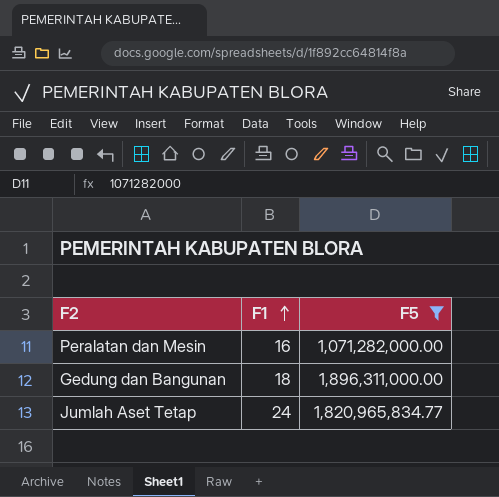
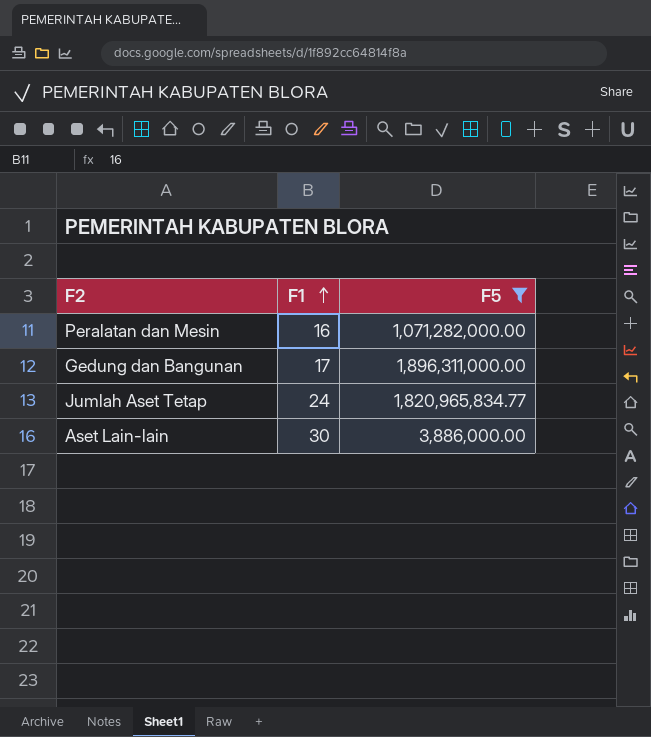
Gedung dan Bangunan | F1: 18 -> 17
row Aset Lain-lain: none -> 30 | 3,886,000.00

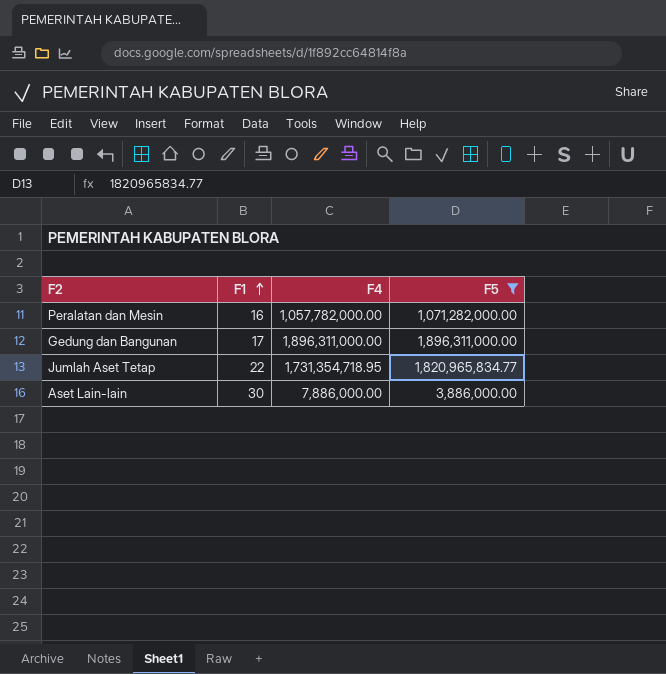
column F4 | position: none -> 3
Jumlah Aset Tetap | F1: 24 -> 22

